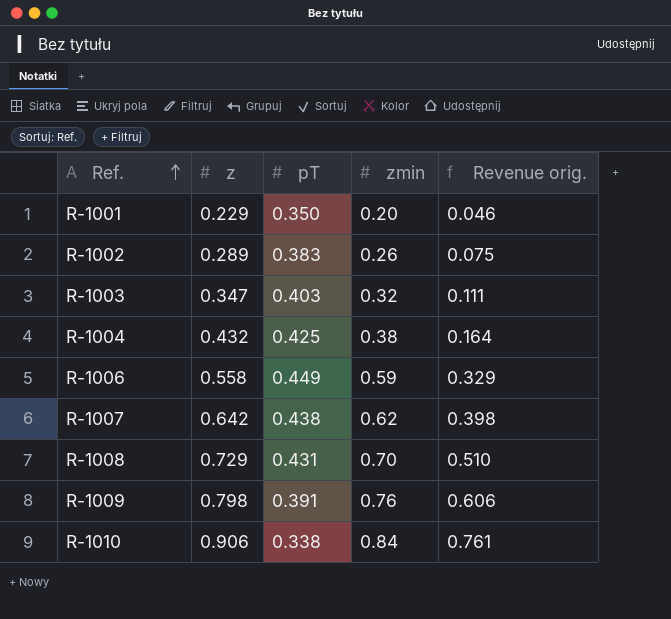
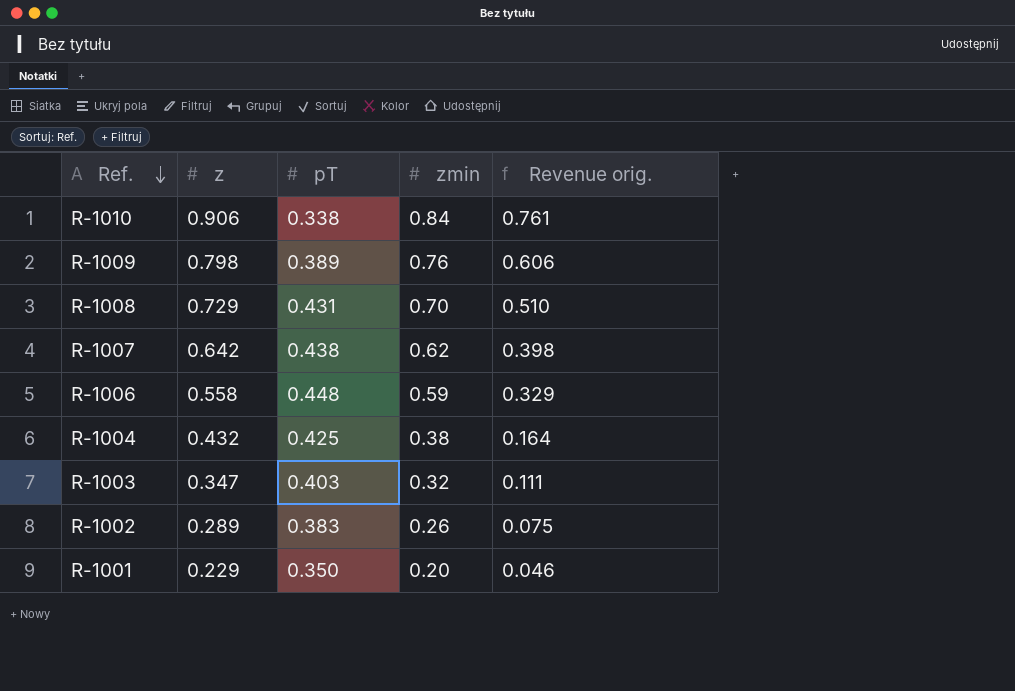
row order: Ref. ascending -> Ref. descending
R-1009 | pT: 0.391 -> 0.389
R-1006 | pT: 0.449 -> 0.448

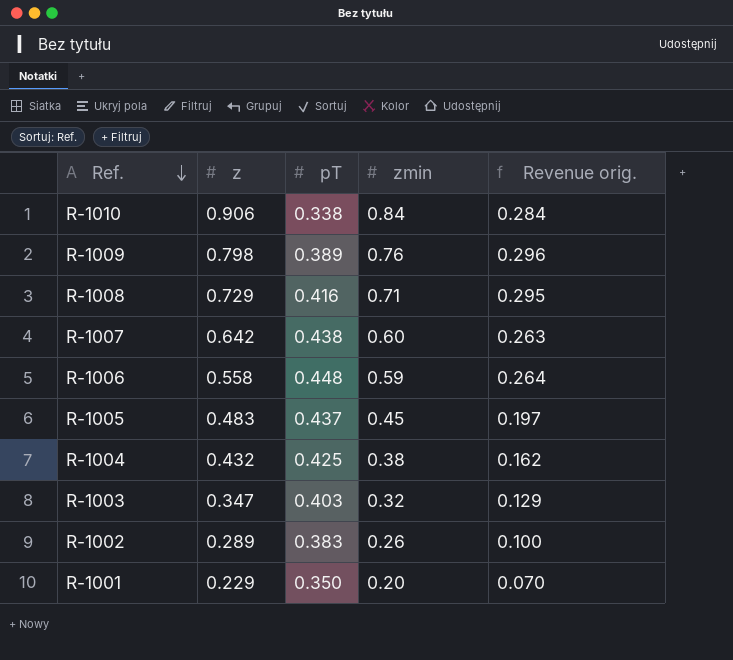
column Revenue orig. | formula: [z] * [zmin] -> [pT] * [zmin]
R-1008 | pT: 0.431 -> 0.416
R-1008 | zmin: 0.70 -> 0.71
R-1007 | zmin: 0.62 -> 0.60
row R-1005: none -> 0.483 | 0.437 | 0.45 | 0.197

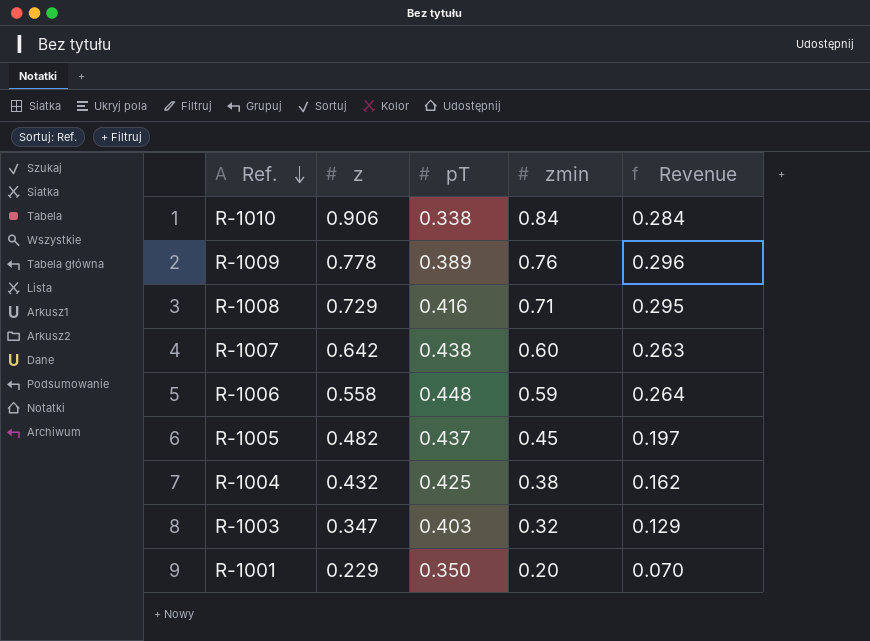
column name: Revenue orig. -> Revenue
row R-1002: 0.289 | 0.383 | 0.26 | 0.100 -> none
R-1009 | z: 0.798 -> 0.778
R-1005 | z: 0.483 -> 0.482

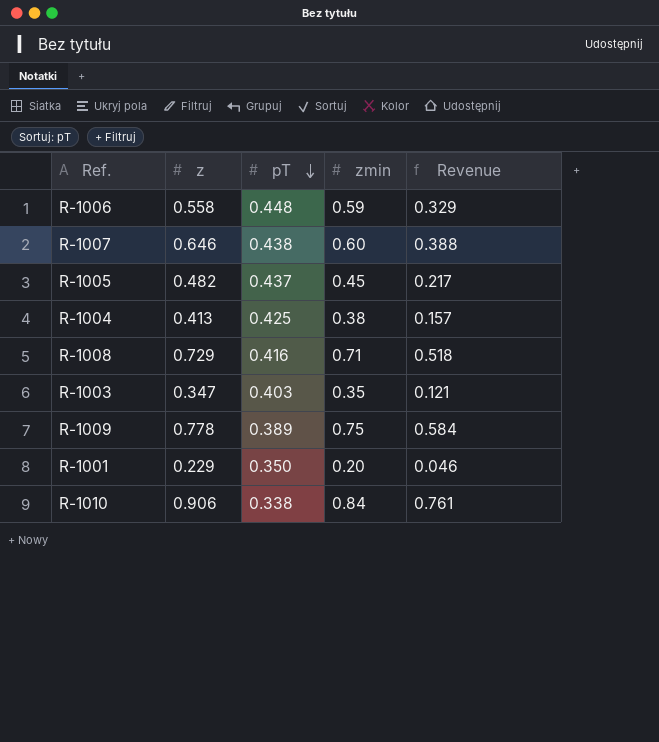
row order: Ref. descending -> pT descending
column Revenue | formula: [pT] * [zmin] -> [z] * [zmin]
R-1007 | z: 0.642 -> 0.646
R-1004 | z: 0.432 -> 0.413
R-1003 | zmin: 0.32 -> 0.35
R-1009 | zmin: 0.76 -> 0.75

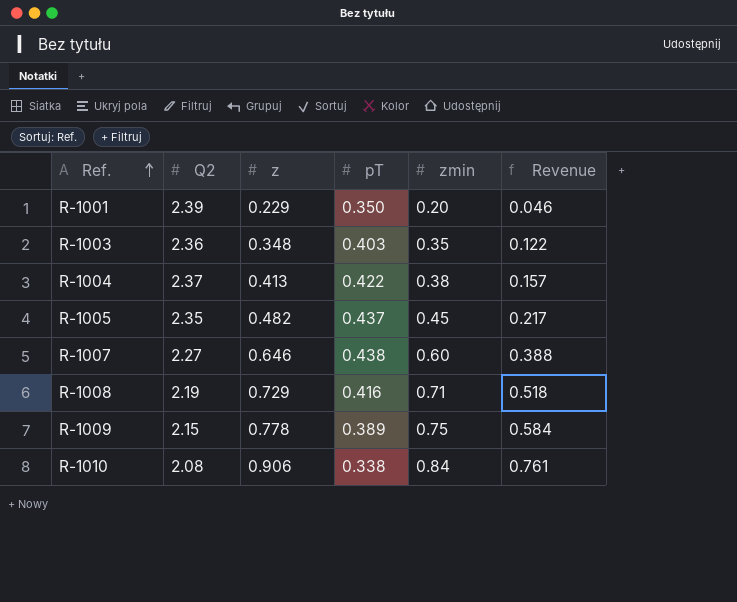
row order: pT descending -> Ref. ascending
column Q2 | position: none -> 2
row R-1006: 0.558 | 0.448 | 0.59 | 0.329 -> none
R-1003 | z: 0.347 -> 0.348
R-1003 | Revenue: 0.121 -> 0.122
R-1004 | pT: 0.425 -> 0.422

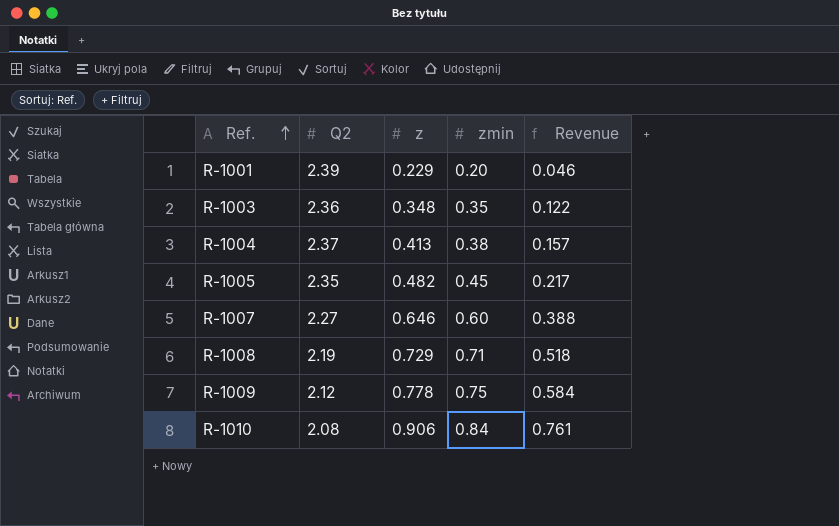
column pT | position: 4 -> none
R-1009 | Q2: 2.15 -> 2.12

